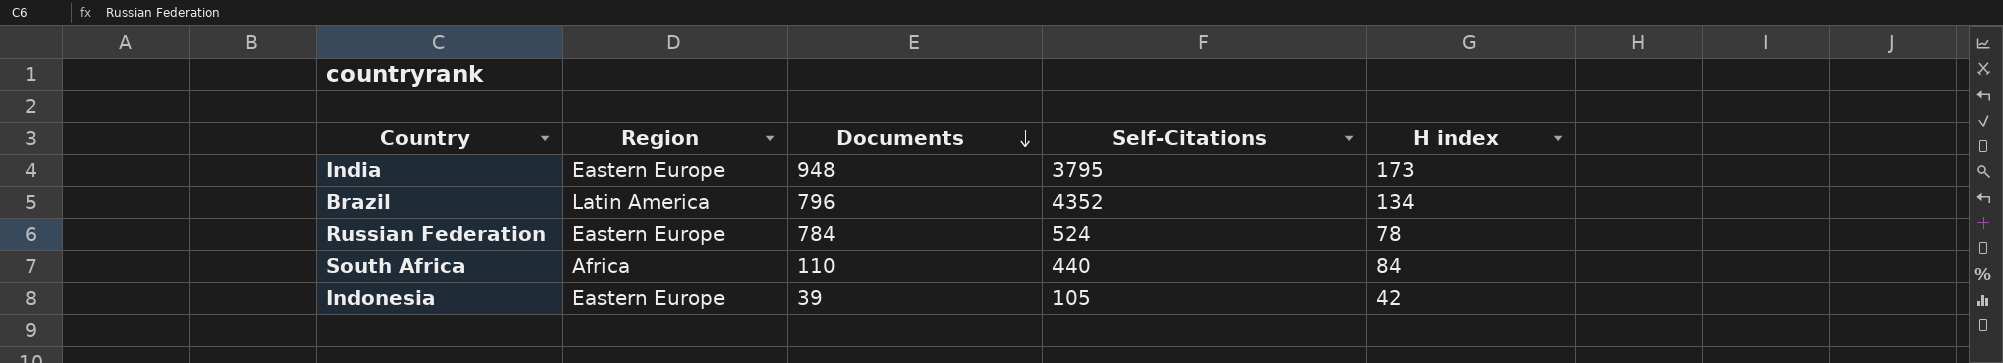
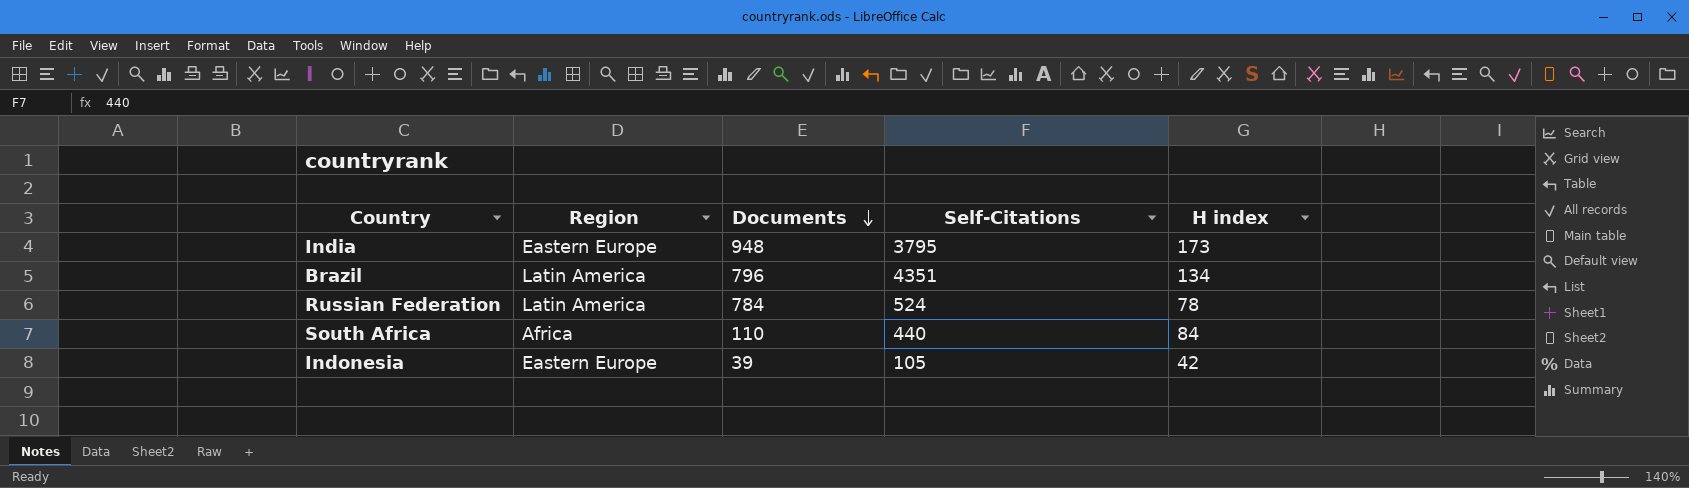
Brazil | Self-Citations: 4352 -> 4351
Russian Federation | Region: Eastern Europe -> Latin America

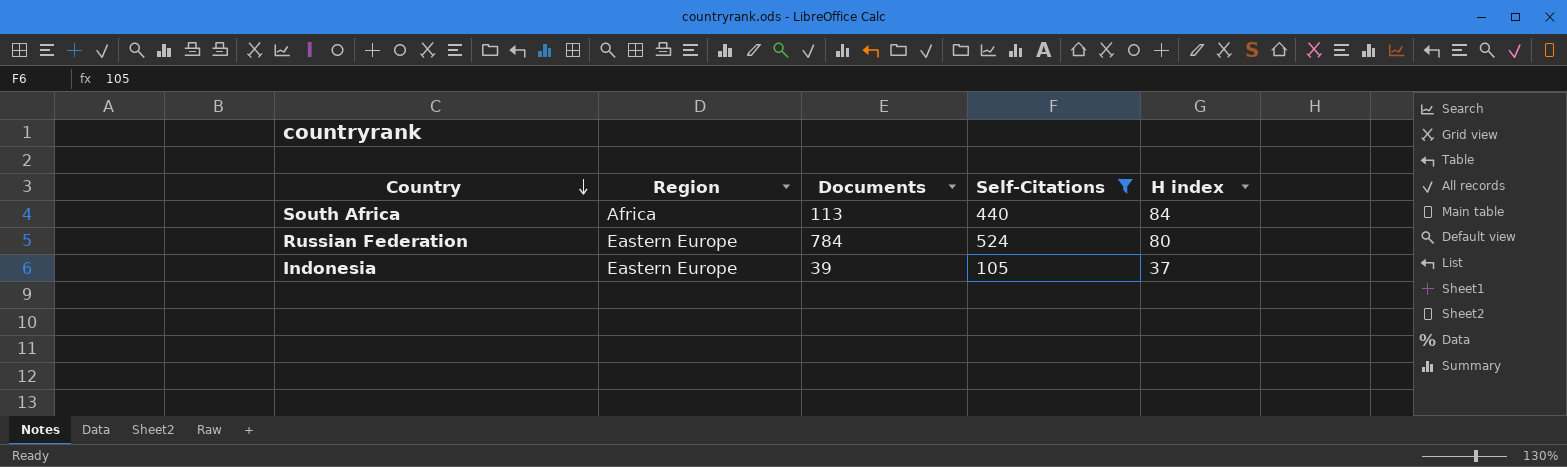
filter: none -> Self-Citations <= 524
row order: Documents descending -> Country descending
South Africa | Documents: 110 -> 113
Russian Federation | Region: Latin America -> Eastern Europe
Russian Federation | H index: 78 -> 80
Indonesia | H index: 42 -> 37

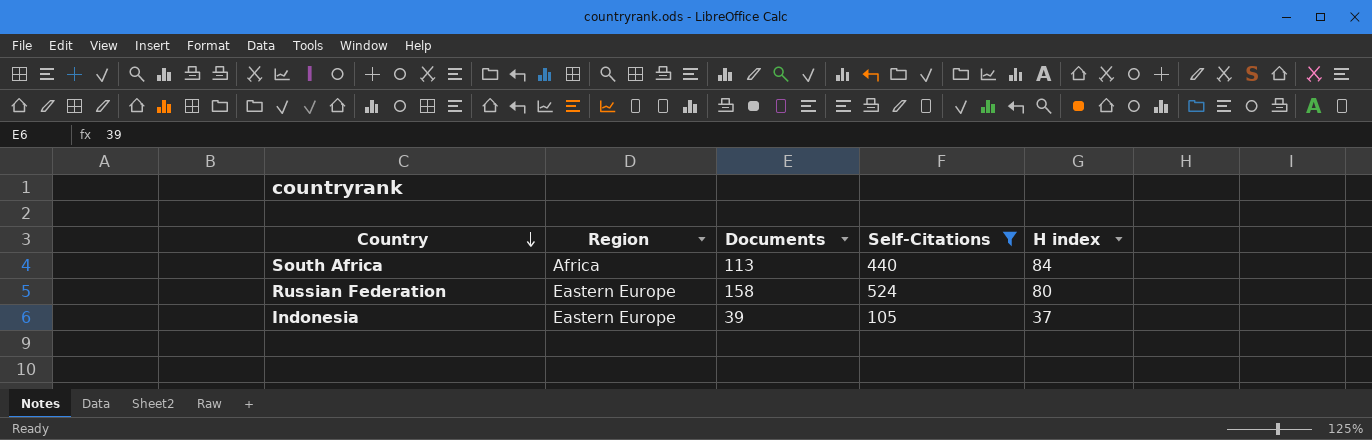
Russian Federation | Documents: 784 -> 158

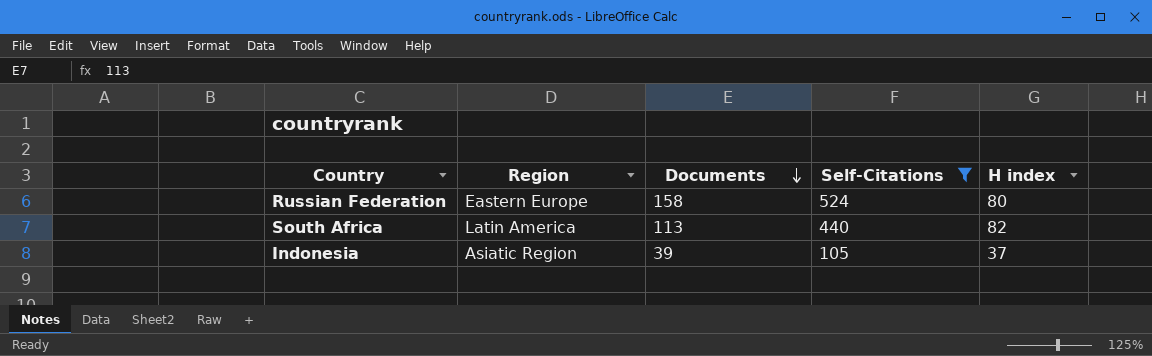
row order: Country descending -> Documents descending
South Africa | Region: Africa -> Latin America
South Africa | H index: 84 -> 82
Indonesia | Region: Eastern Europe -> Asiatic Region

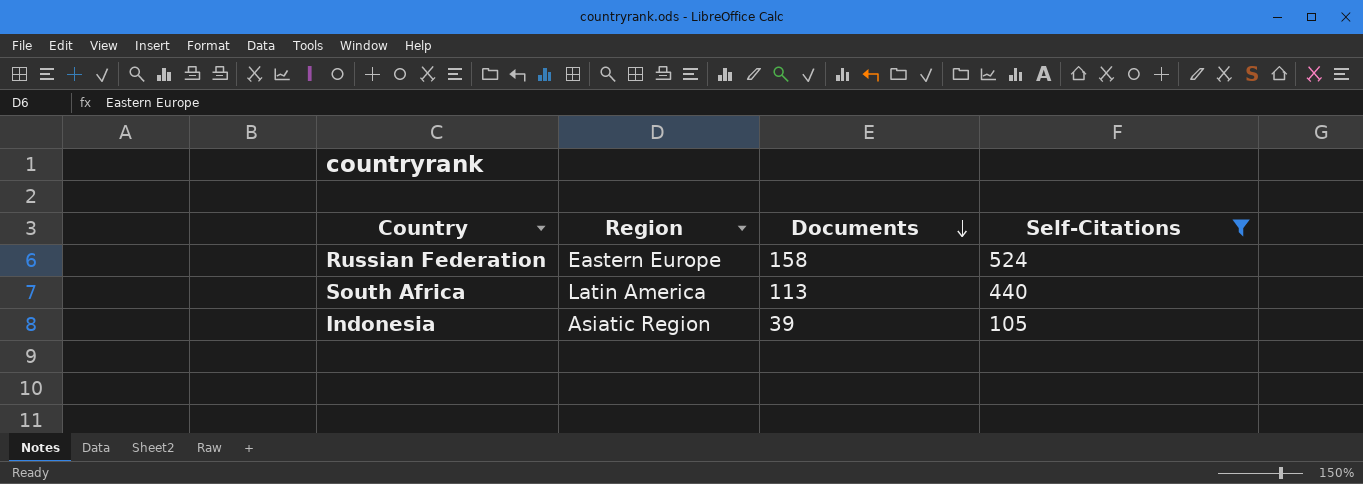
column H index | position: 5 -> none

